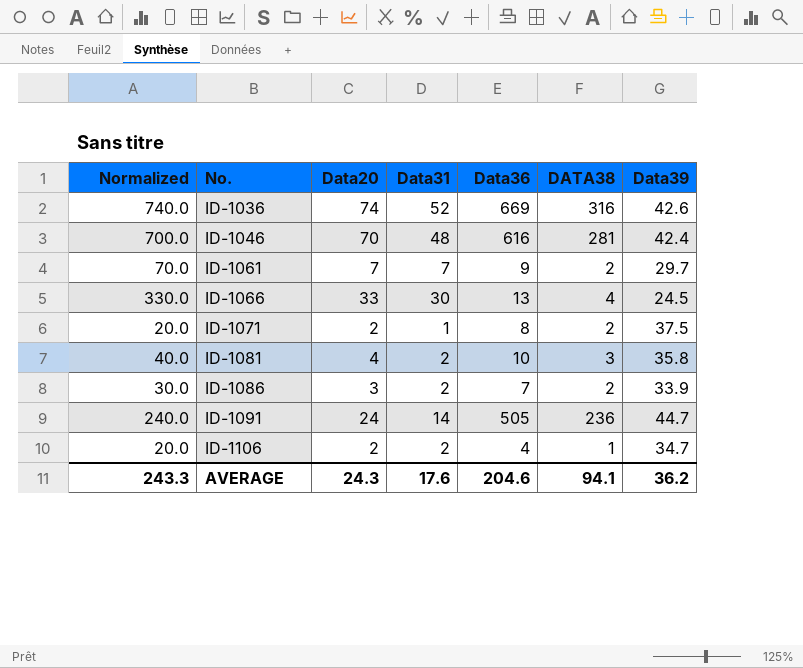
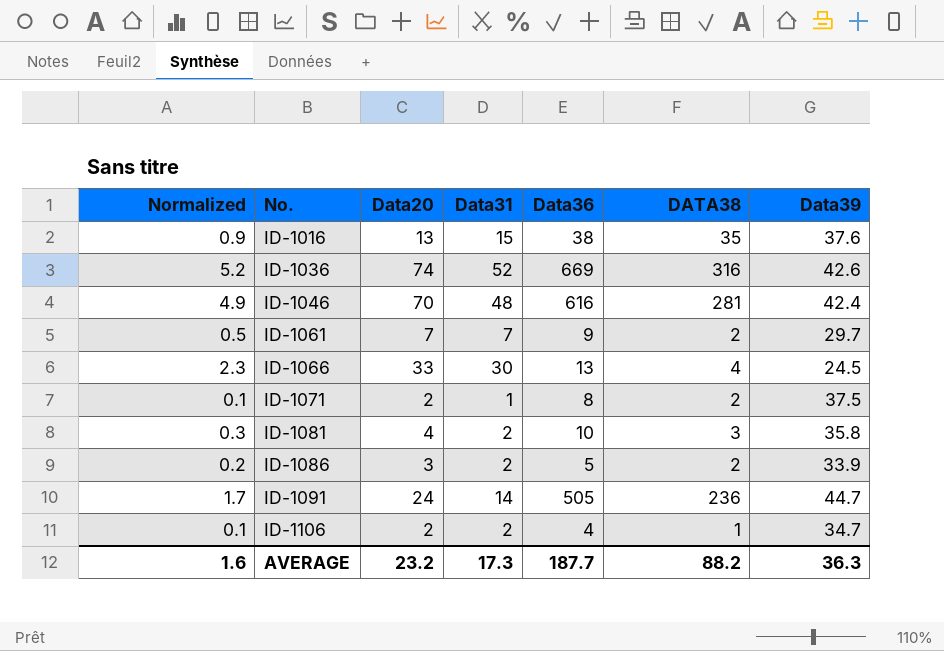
column Normalized | formula: [Data20] * 10 -> [Data20] * 0.07
row ID-1016: none -> 0.9 | 13 | 15 | 38 | 35 | 37.6
ID-1086 | Data36: 7 -> 5
AVERAGE | Normalized: 243.3 -> 1.6
AVERAGE | Data20: 24.3 -> 23.2
AVERAGE | Data31: 17.6 -> 17.3
AVERAGE | Data36: 204.6 -> 187.7
AVERAGE | DATA38: 94.1 -> 88.2
AVERAGE | Data39: 36.2 -> 36.3

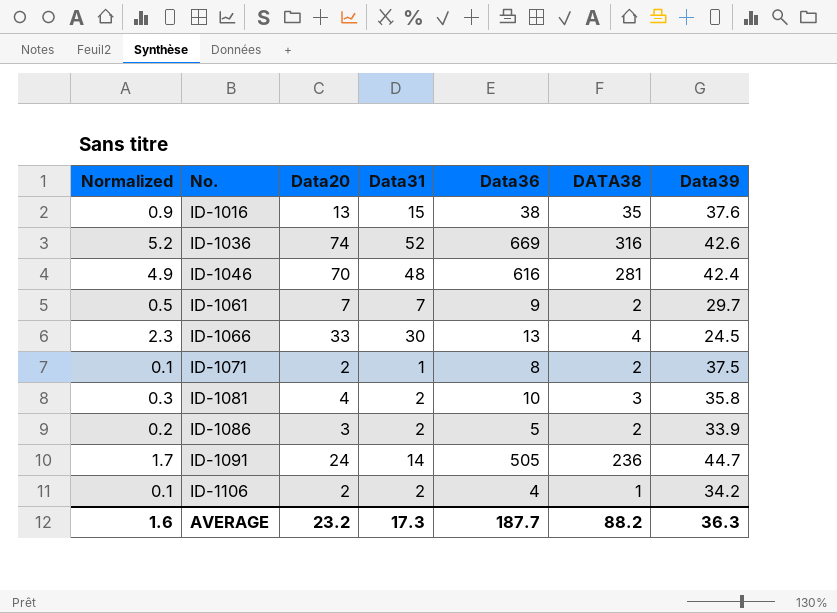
ID-1106 | Data39: 34.7 -> 34.2

